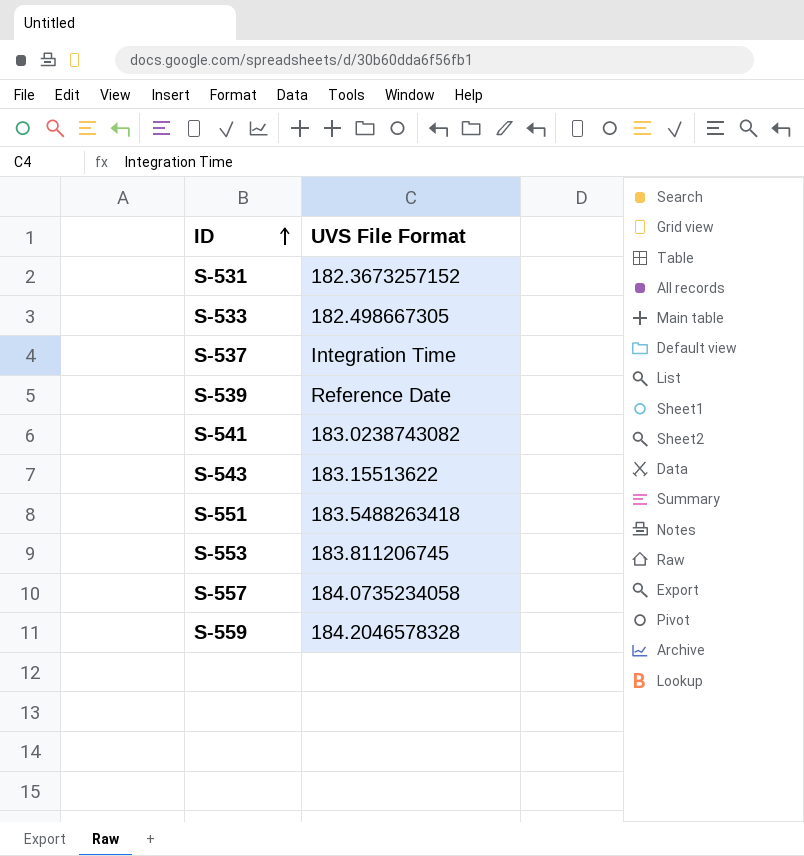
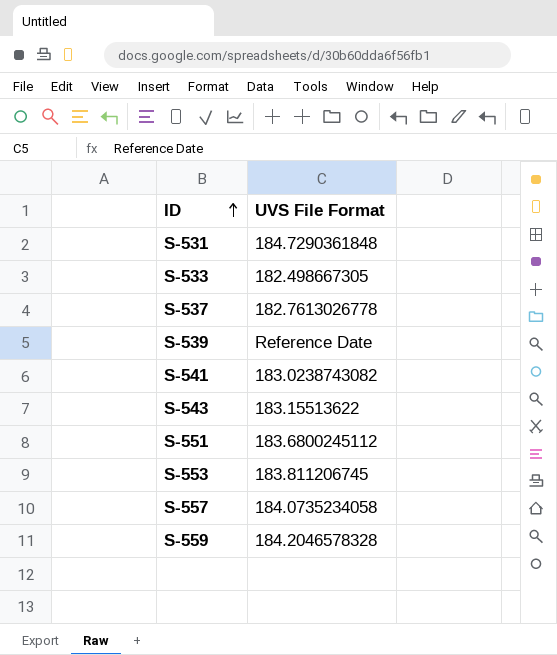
S-531 | UVS File Format: 182.3673257152 -> 184.7290361848
S-537 | UVS File Format: Integration Time -> 182.7613026778
S-551 | UVS File Format: 183.5488263418 -> 183.6800245112

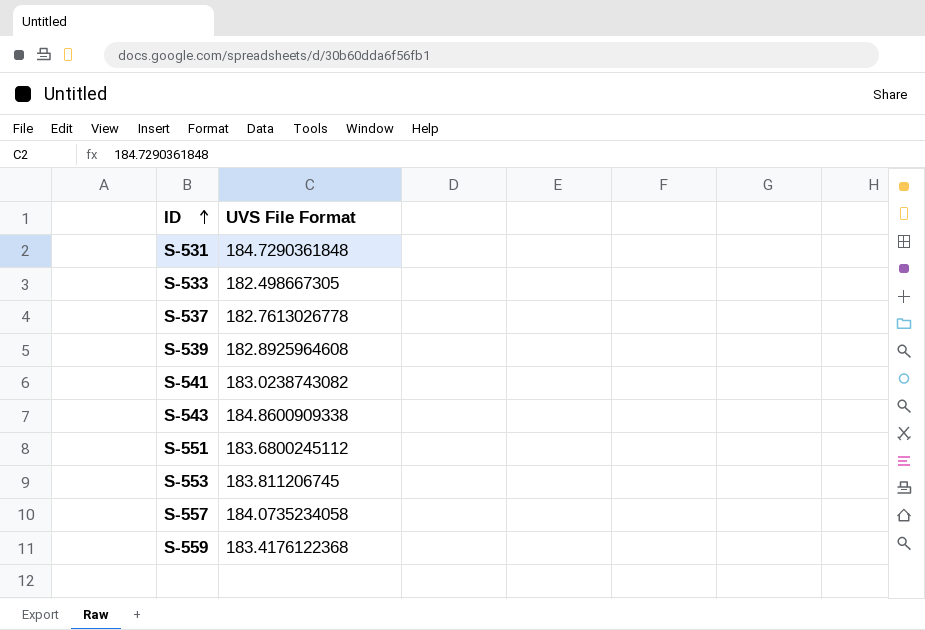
S-539 | UVS File Format: Reference Date -> 182.8925964608
S-543 | UVS File Format: 183.15513622 -> 184.8600909338
S-559 | UVS File Format: 184.2046578328 -> 183.4176122368

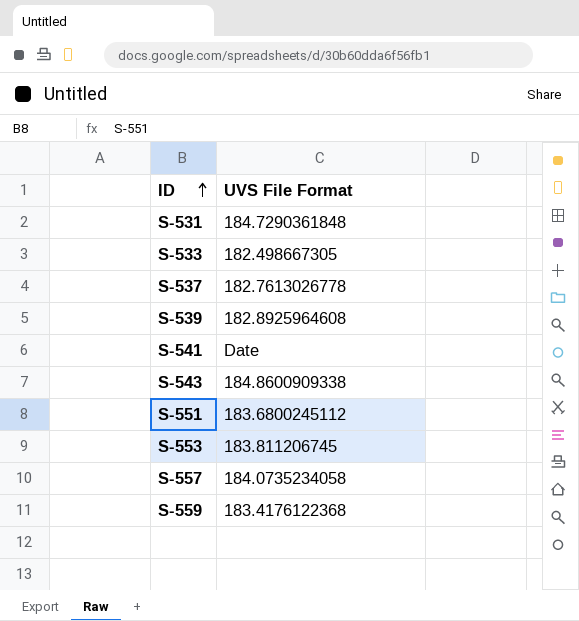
S-541 | UVS File Format: 183.0238743082 -> Date

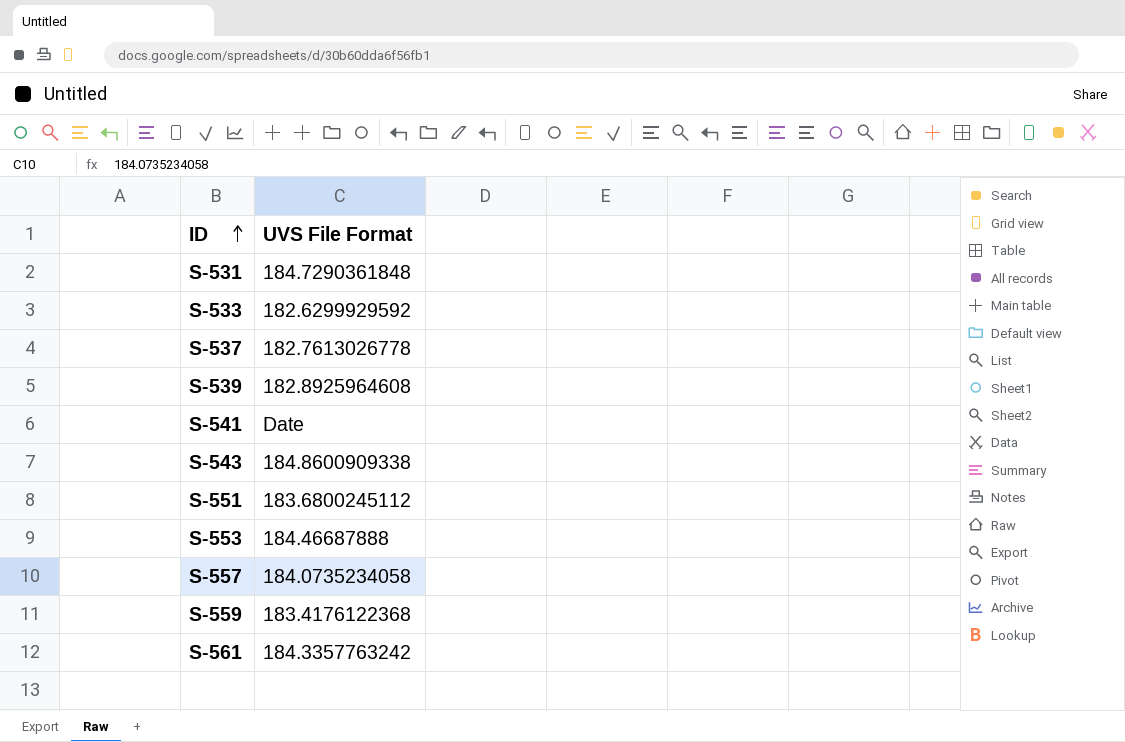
S-533 | UVS File Format: 182.498667305 -> 182.6299929592
S-553 | UVS File Format: 183.811206745 -> 184.46687888
row S-561: none -> 184.3357763242

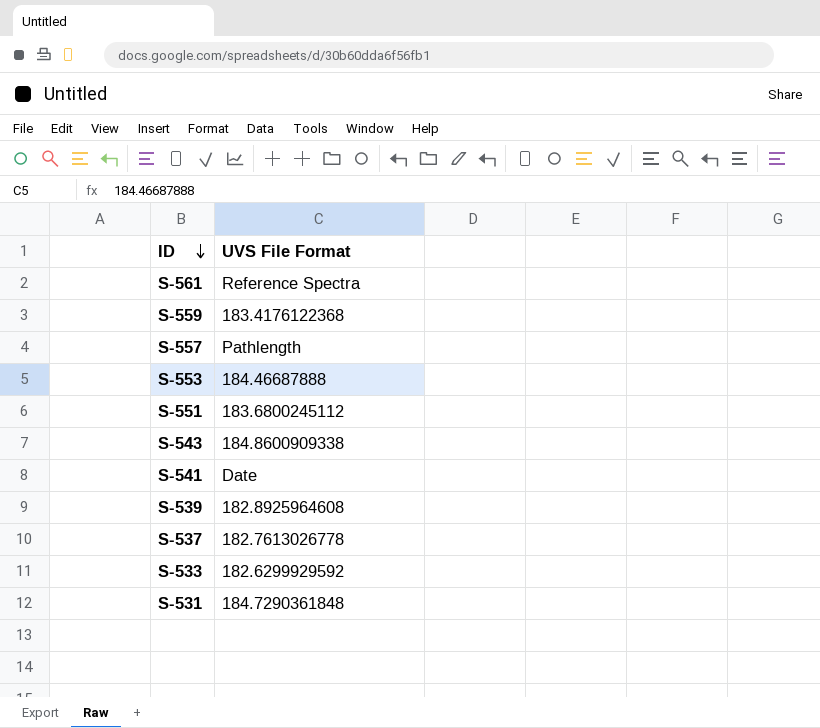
row order: ID ascending -> ID descending
S-561 | UVS File Format: 184.3357763242 -> Reference Spectra
S-557 | UVS File Format: 184.0735234058 -> Pathlength

